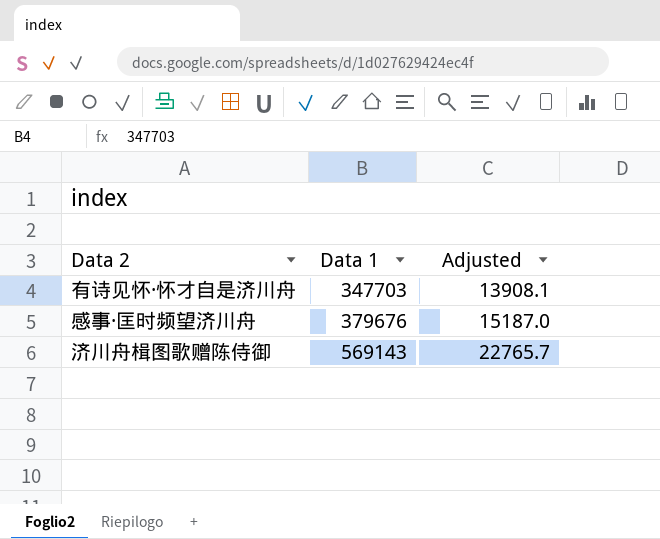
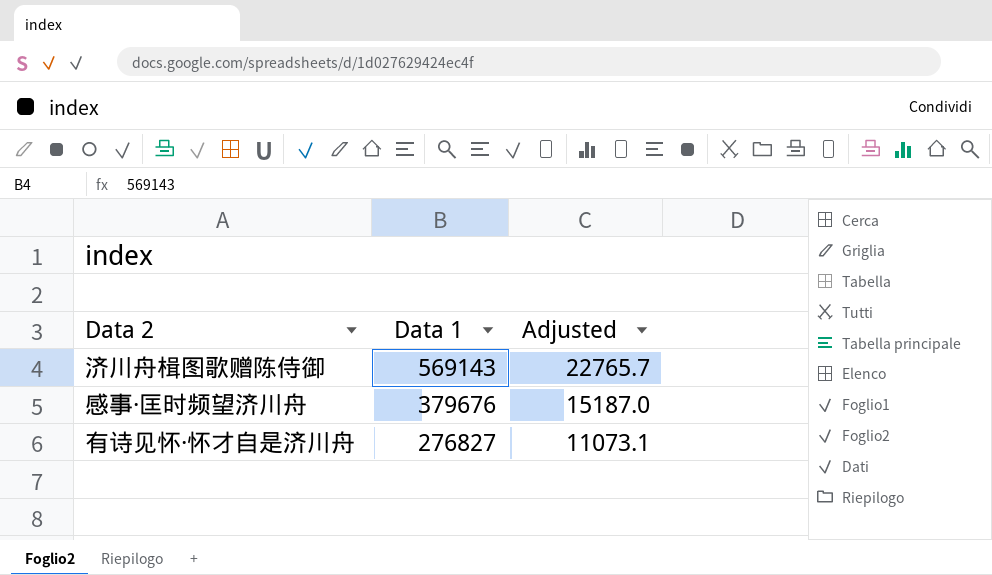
row order: Data 1 ascending -> Data 1 descending
有诗见怀·怀才自是济川舟 | Data 1: 347703 -> 276827
有诗见怀·怀才自是济川舟 | Adjusted: 13908.1 -> 11073.1

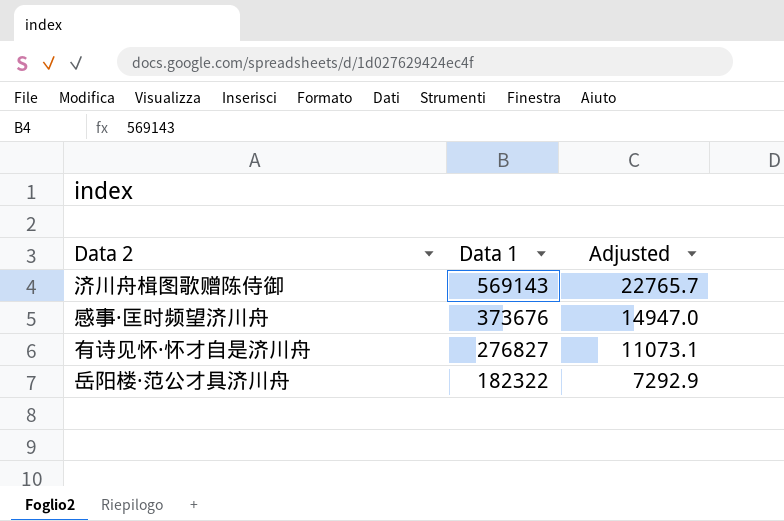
感事·匡时频望济川舟 | Data 1: 379676 -> 373676
感事·匡时频望济川舟 | Adjusted: 15187.0 -> 14947.0
row 岳阳楼·范公才具济川舟: none -> 182322 | 7292.9

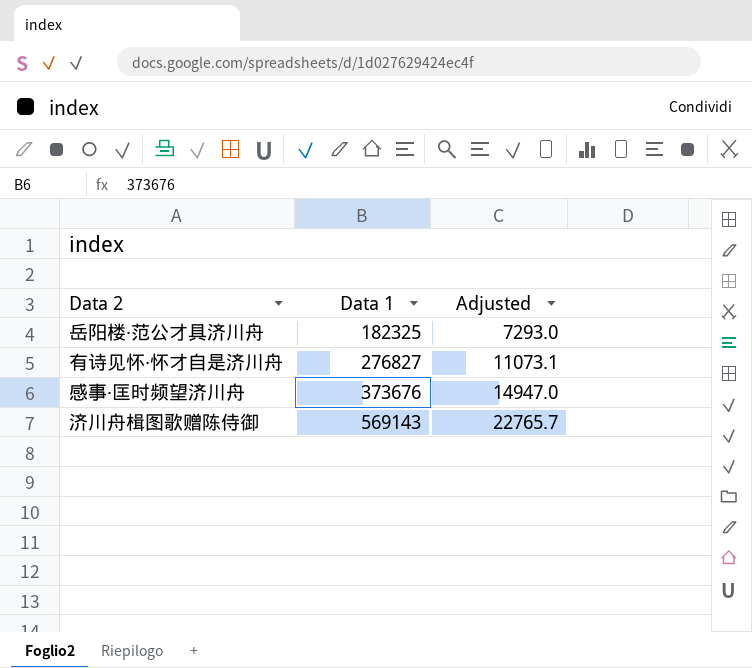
row order: Data 1 descending -> Data 1 ascending
岳阳楼·范公才具济川舟 | Data 1: 182322 -> 182325
岳阳楼·范公才具济川舟 | Adjusted: 7292.9 -> 7293.0

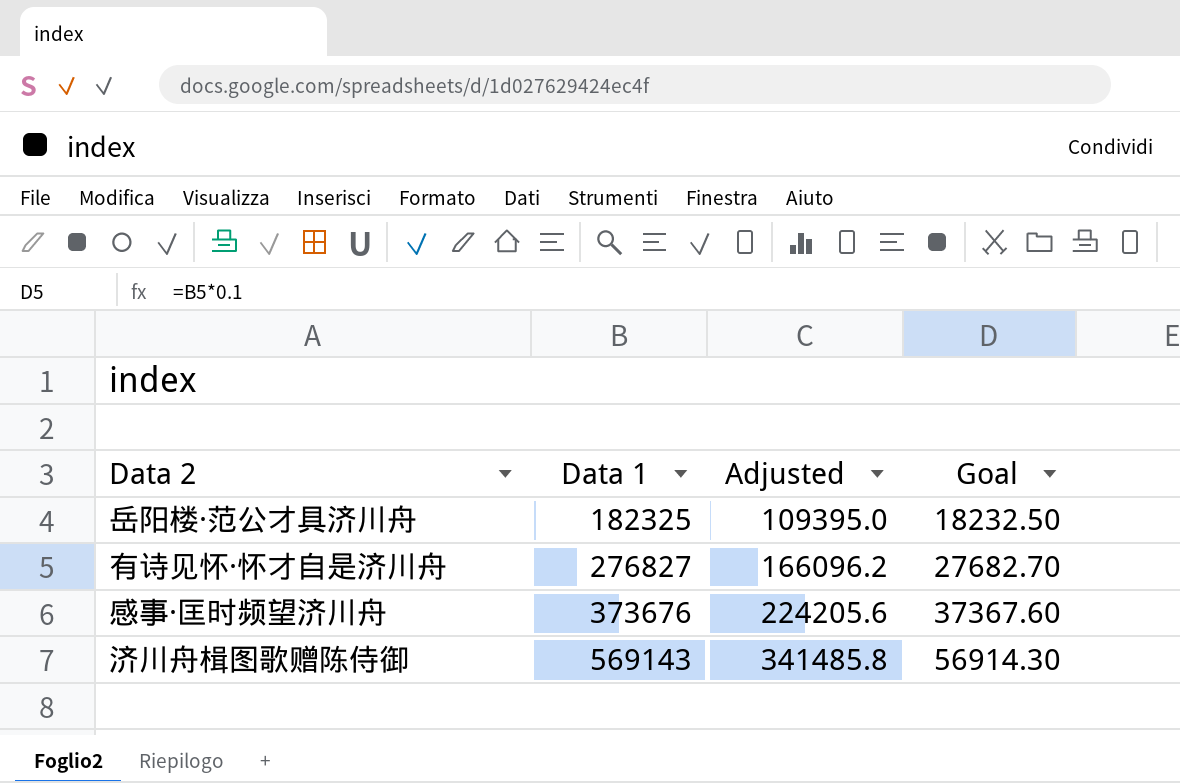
column Adjusted | formula: [Data 1] * 0.04 -> [Data 1] * 0.6
column Goal | formula: none -> [Data 1] * 0.1

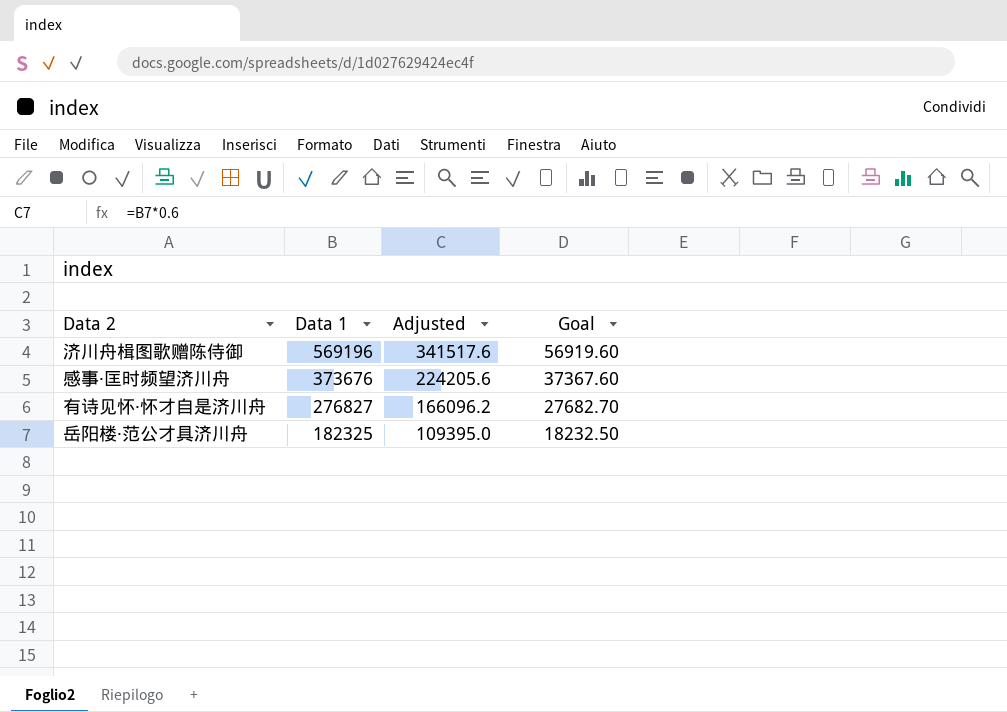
row order: Data 1 ascending -> Data 1 descending
济川舟楫图歌赠陈侍御 | Data 1: 569143 -> 569196
济川舟楫图歌赠陈侍御 | Adjusted: 341485.8 -> 341517.6
济川舟楫图歌赠陈侍御 | Goal: 56914.30 -> 56919.60

